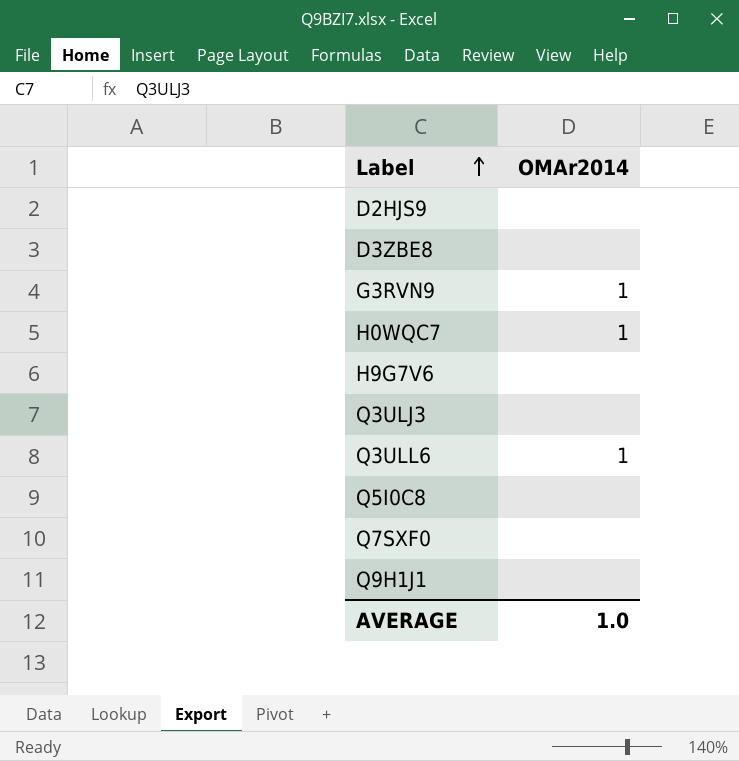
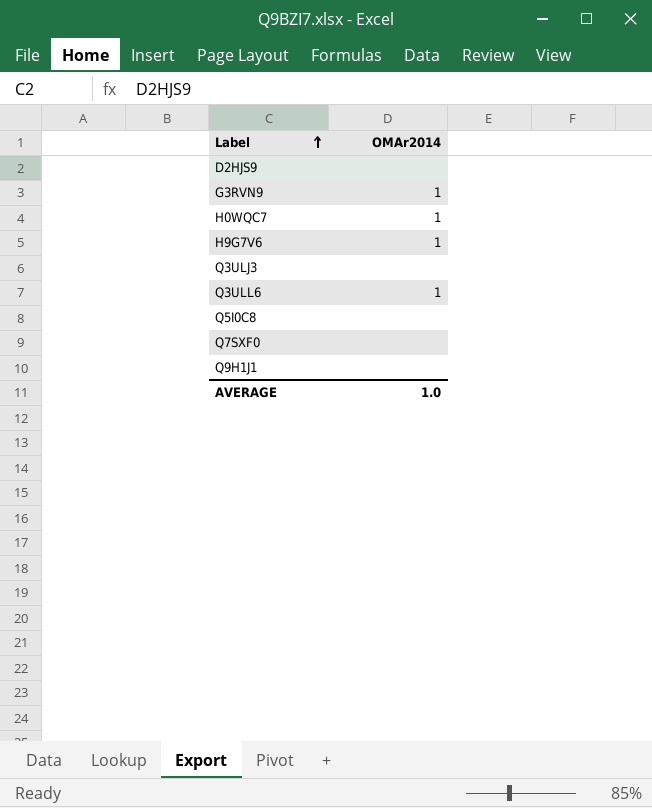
row D3ZBE8: none -> none
H9G7V6 | OMAr2014: none -> 1

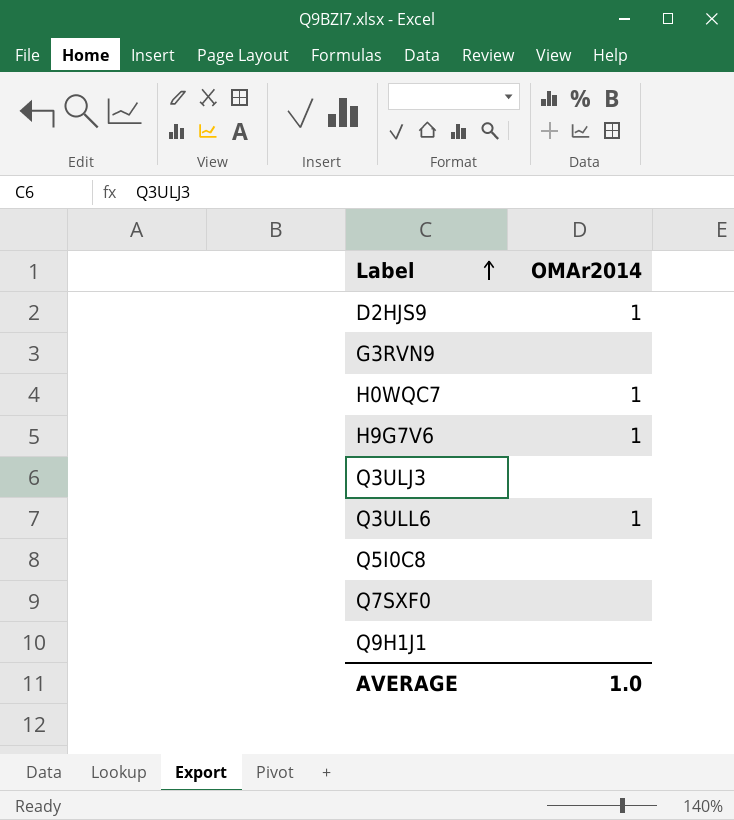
D2HJS9 | OMAr2014: none -> 1
G3RVN9 | OMAr2014: 1 -> none

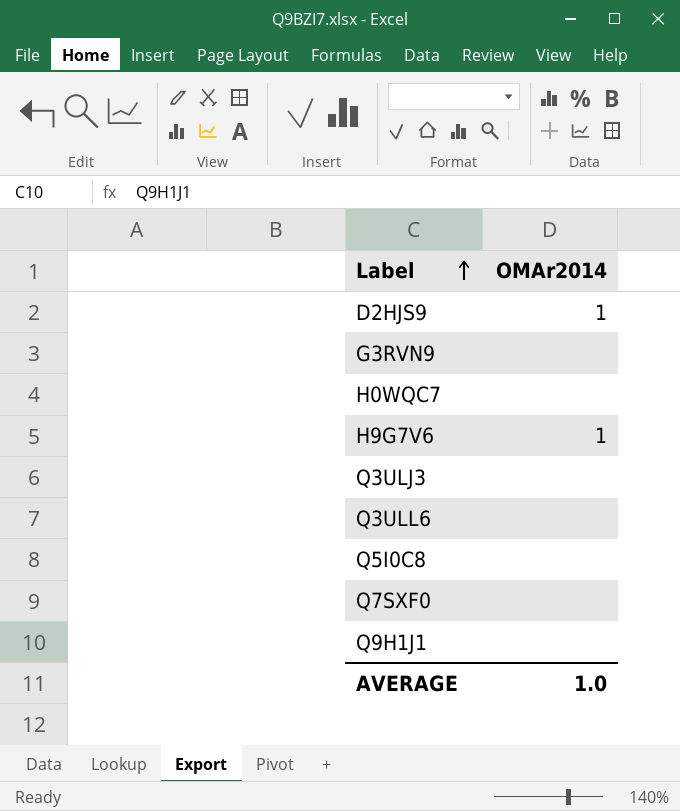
H0WQC7 | OMAr2014: 1 -> none
Q3ULL6 | OMAr2014: 1 -> none

